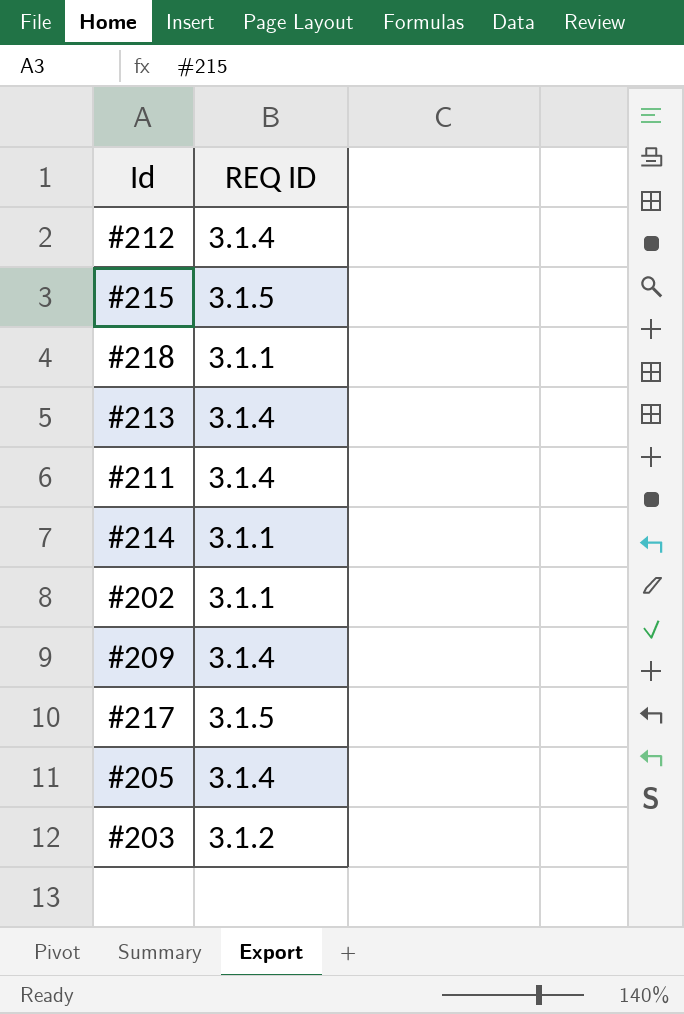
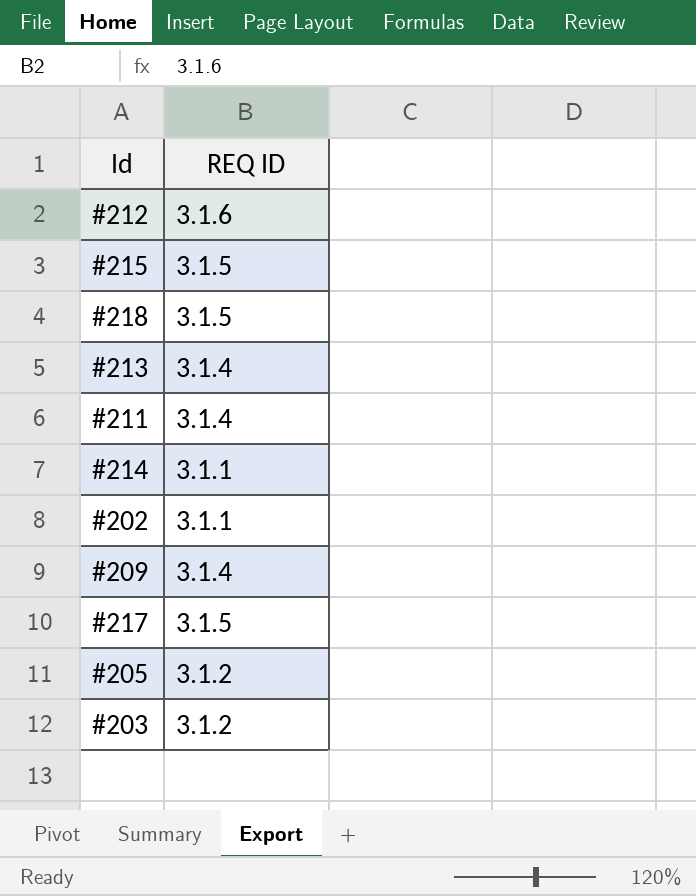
#212 | REQ ID: 3.1.4 -> 3.1.6
#218 | REQ ID: 3.1.1 -> 3.1.5
#205 | REQ ID: 3.1.4 -> 3.1.2

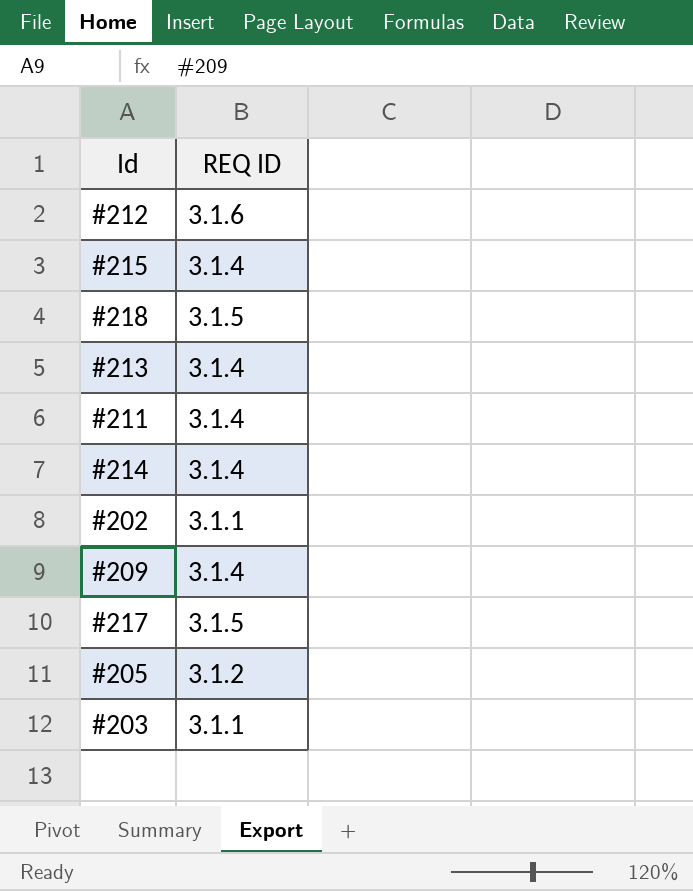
#215 | REQ ID: 3.1.5 -> 3.1.4
#214 | REQ ID: 3.1.1 -> 3.1.4
#203 | REQ ID: 3.1.2 -> 3.1.1

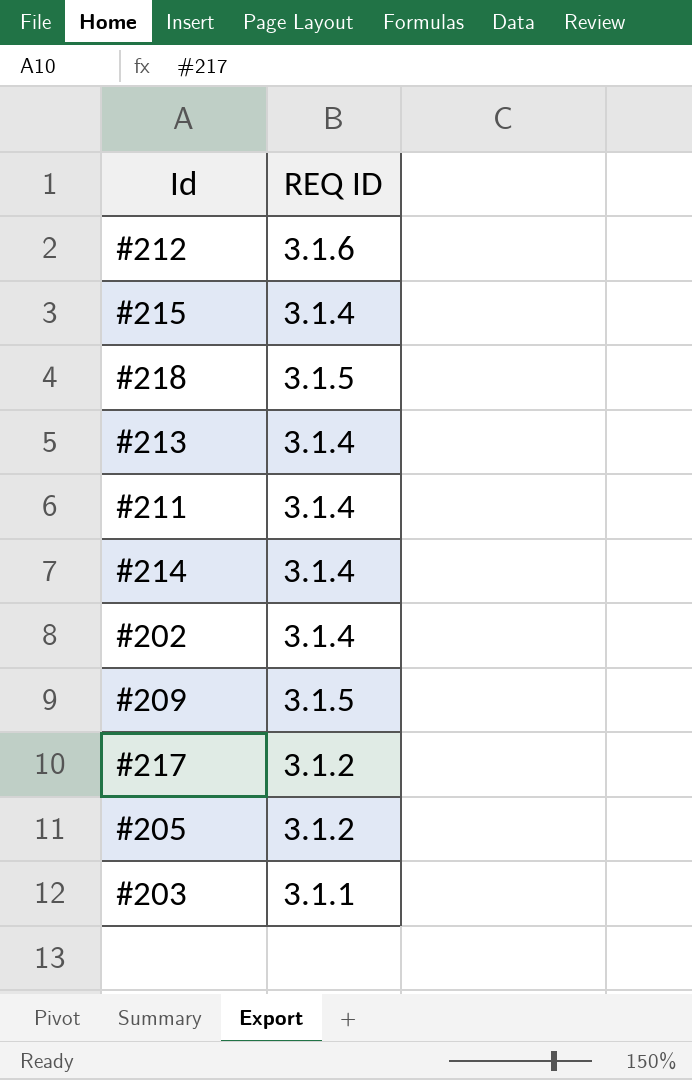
#202 | REQ ID: 3.1.1 -> 3.1.4
#209 | REQ ID: 3.1.4 -> 3.1.5
#217 | REQ ID: 3.1.5 -> 3.1.2

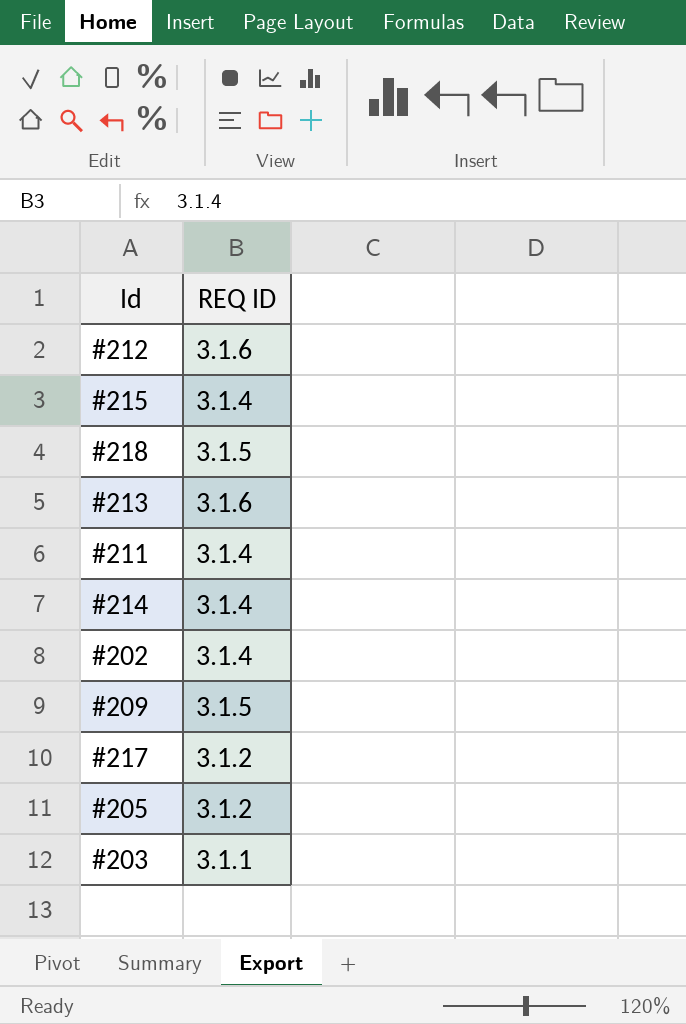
#213 | REQ ID: 3.1.4 -> 3.1.6

